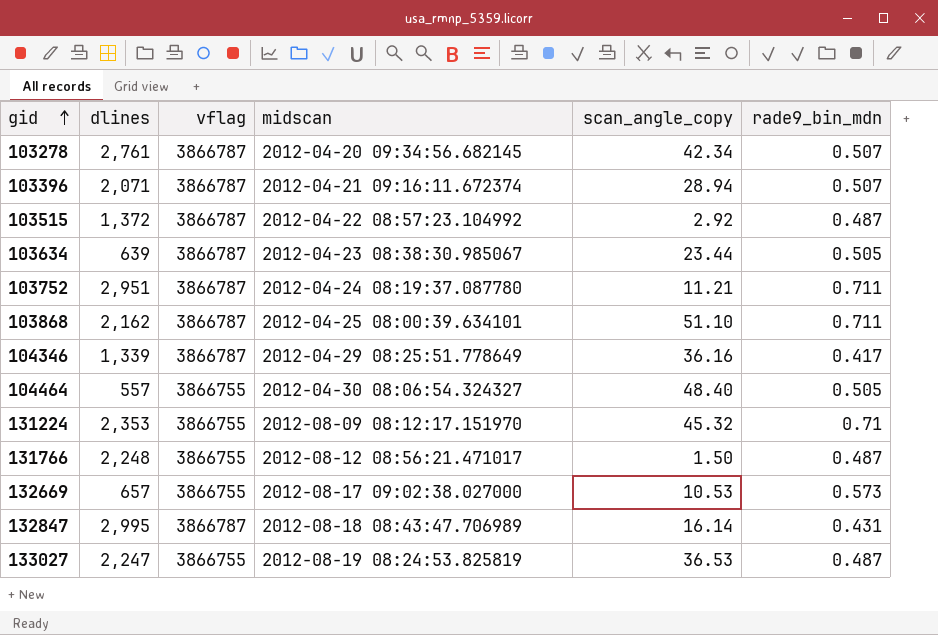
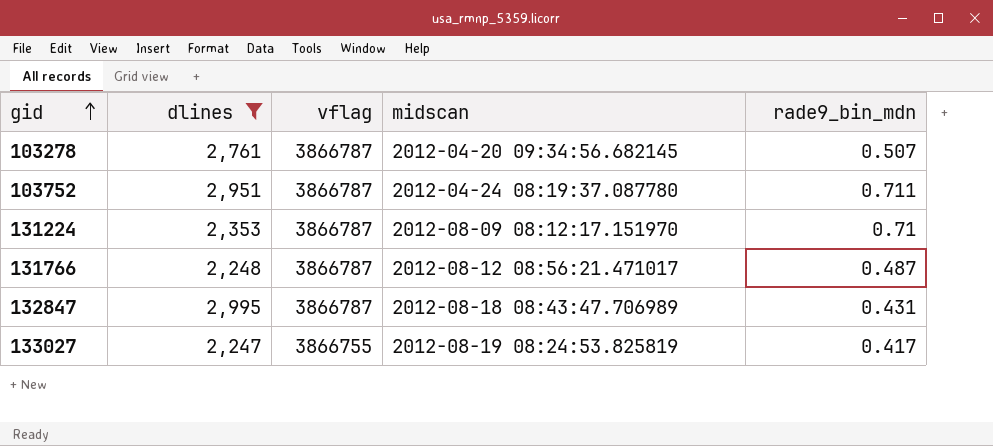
filter: none -> dlines >= 2,247
column scan_angle_copy | position: 5 -> none
131224 | vflag: 3866755 -> 3866787
131766 | vflag: 3866755 -> 3866787
133027 | rade9_bin_mdn: 0.487 -> 0.417

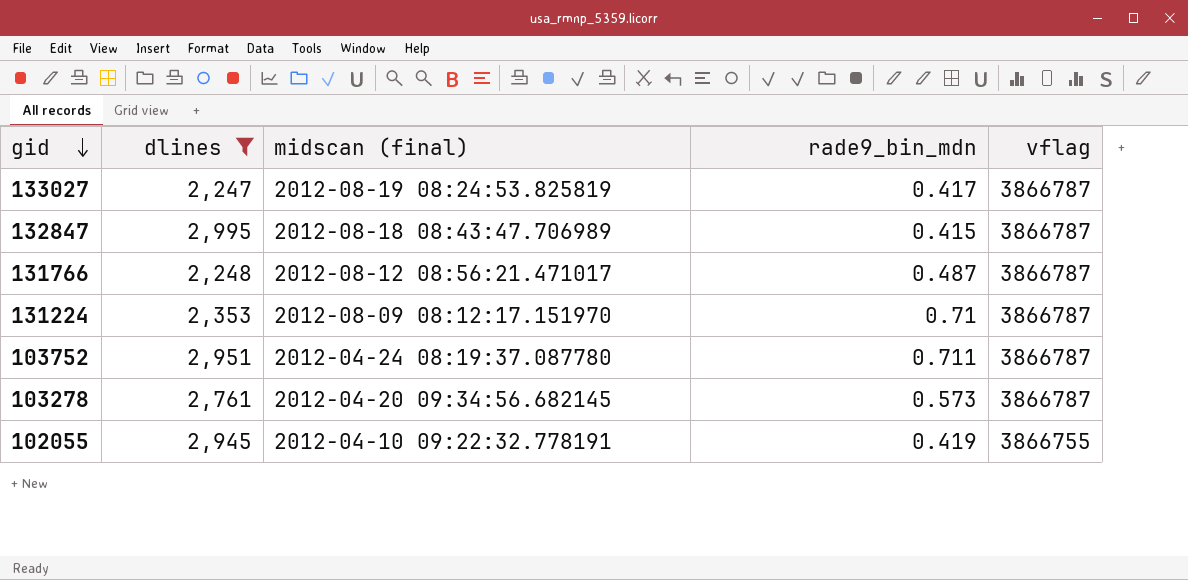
row order: gid ascending -> gid descending
column name: midscan -> midscan (final)
column vflag | position: 3 -> 5
133027 | vflag: 3866755 -> 3866787
132847 | rade9_bin_mdn: 0.431 -> 0.415
103278 | rade9_bin_mdn: 0.507 -> 0.573
row 102055: none -> 2,945 | 2012-04-10 09:22:32.778191 | 0.419 | 3866755

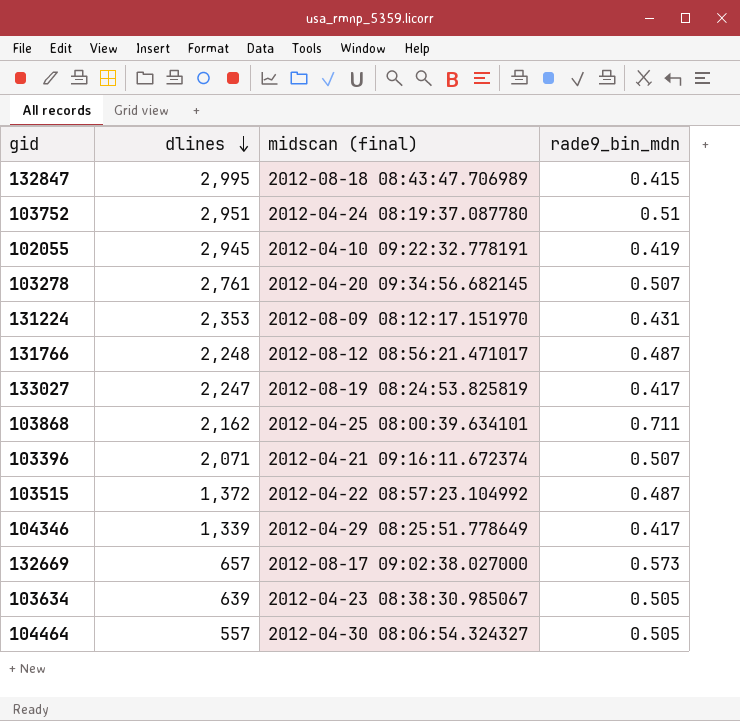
filter: dlines >= 2,247 -> none
row order: gid descending -> dlines descending
column vflag | position: 5 -> none
103752 | rade9_bin_mdn: 0.711 -> 0.51
103278 | rade9_bin_mdn: 0.573 -> 0.507
131224 | rade9_bin_mdn: 0.71 -> 0.431

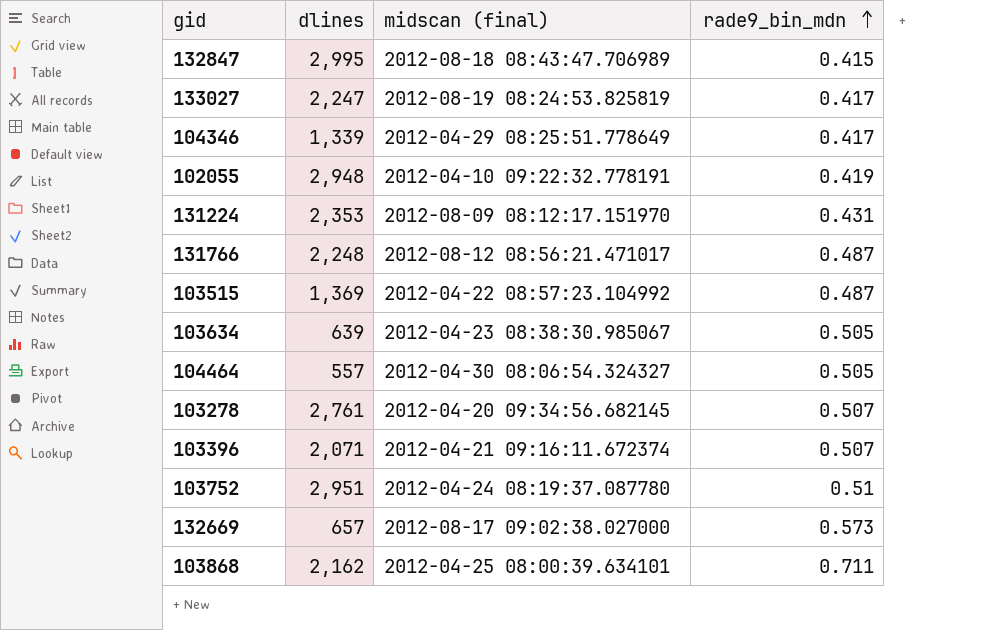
row order: dlines descending -> rade9_bin_mdn ascending
102055 | dlines: 2,945 -> 2,948
103515 | dlines: 1,372 -> 1,369

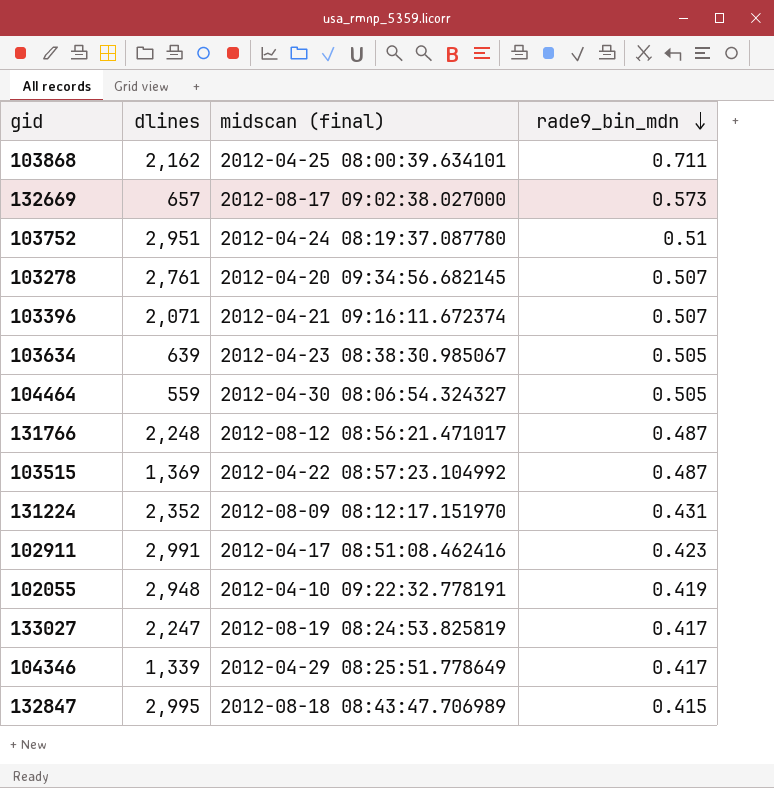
row order: rade9_bin_mdn ascending -> rade9_bin_mdn descending
104464 | dlines: 557 -> 559
131224 | dlines: 2,353 -> 2,352
row 102911: none -> 2,991 | 2012-04-17 08:51:08.462416 | 0.423

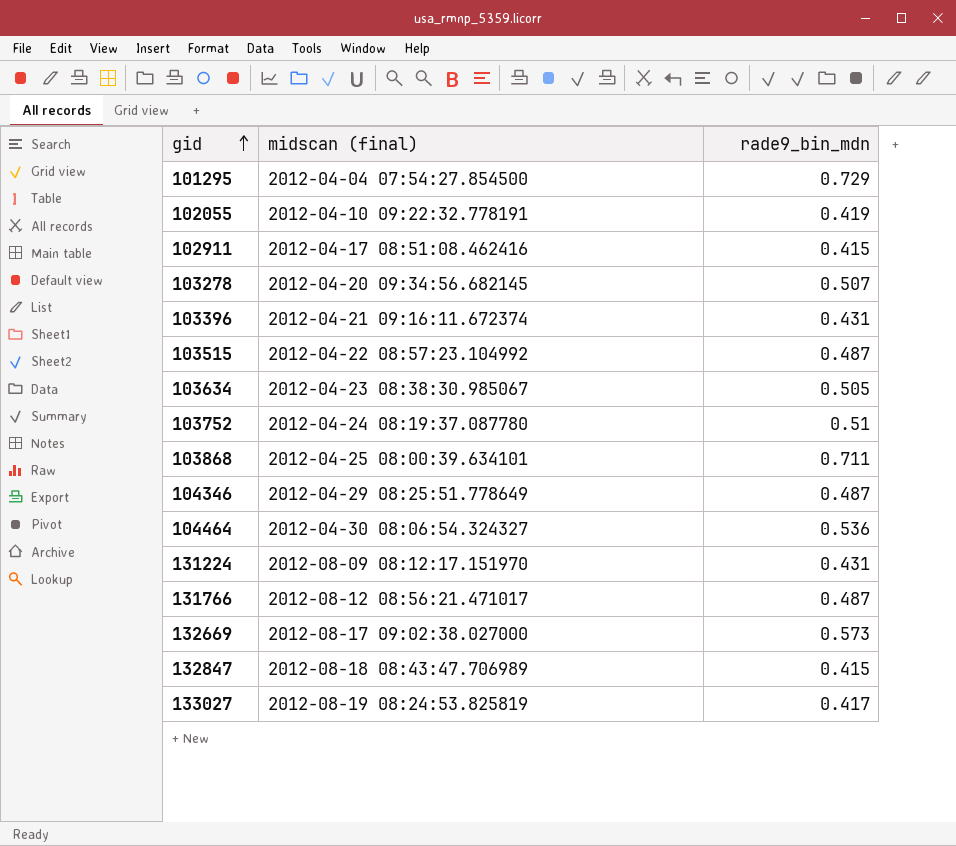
row order: rade9_bin_mdn descending -> gid ascending
column dlines | position: 2 -> none
row 101295: none -> 2012-04-04 07:54:27.854500 | 0.729
102911 | rade9_bin_mdn: 0.423 -> 0.415
103396 | rade9_bin_mdn: 0.507 -> 0.431
104346 | rade9_bin_mdn: 0.417 -> 0.487
104464 | rade9_bin_mdn: 0.505 -> 0.536

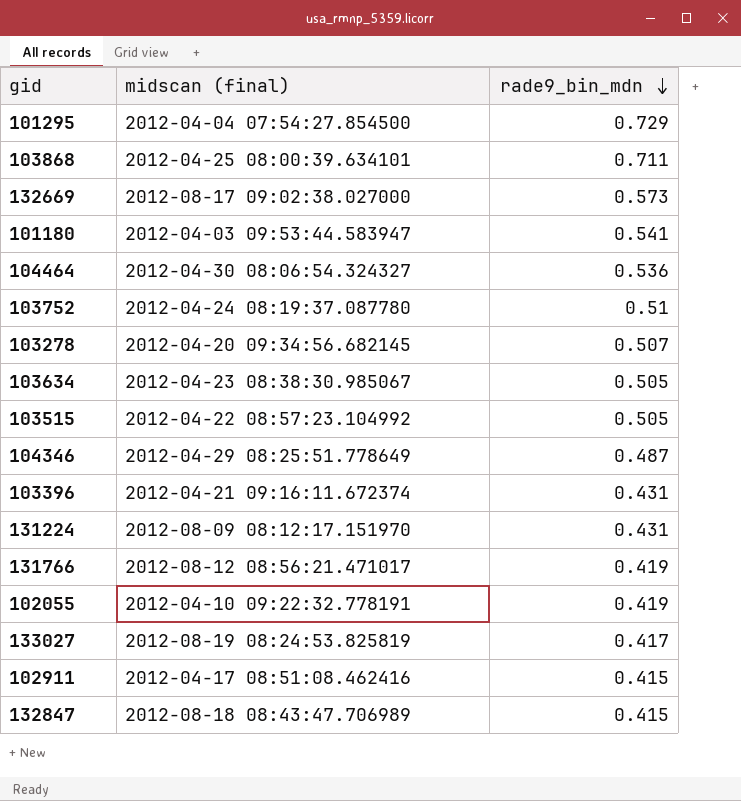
row order: gid ascending -> rade9_bin_mdn descending
row 101180: none -> 2012-04-03 09:53:44.583947 | 0.541
103515 | rade9_bin_mdn: 0.487 -> 0.505
131766 | rade9_bin_mdn: 0.487 -> 0.419

